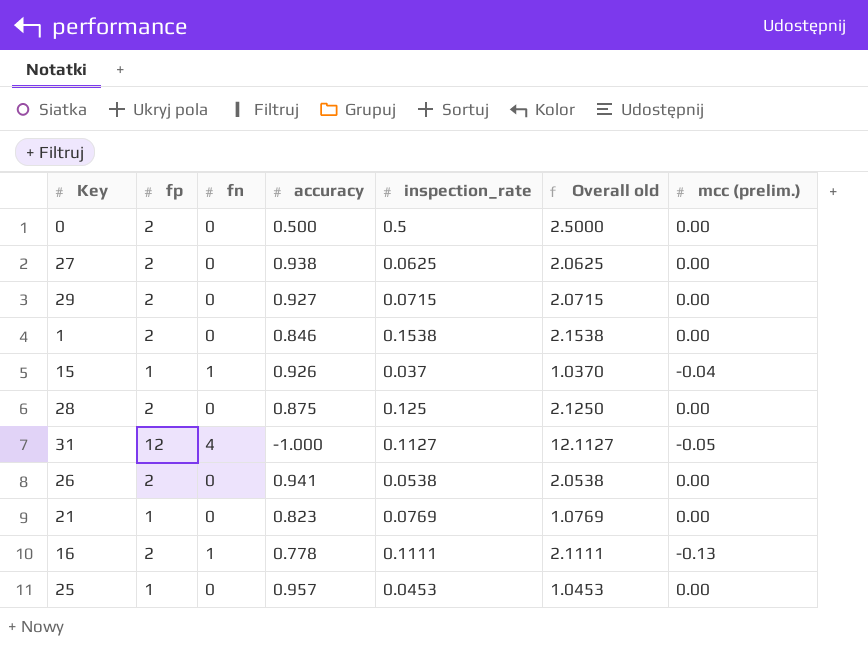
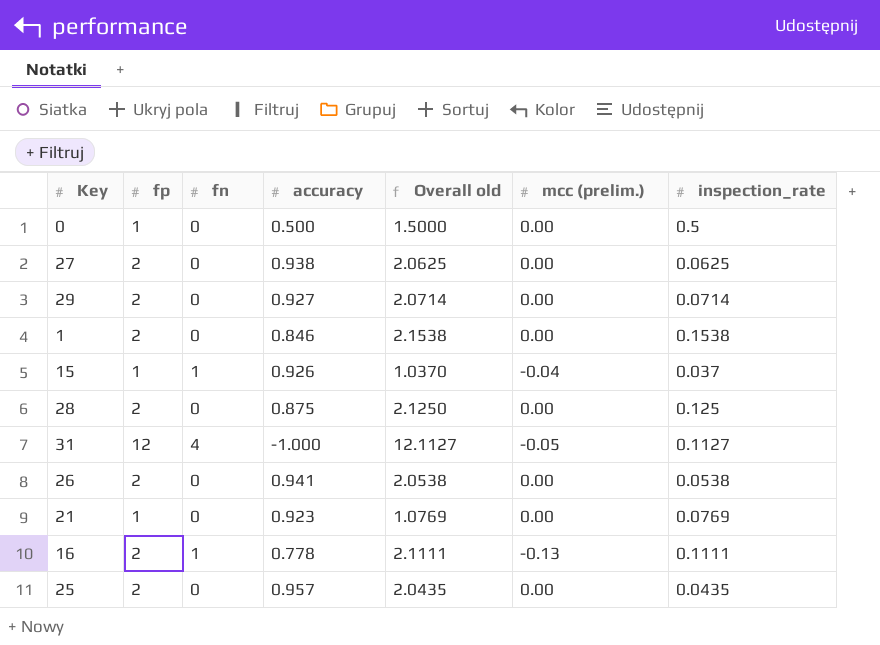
column inspection_rate | position: 5 -> 7
0 | fp: 2 -> 1
0 | Overall old: 2.5000 -> 1.5000
29 | Overall old: 2.0715 -> 2.0714
29 | inspection_rate: 0.0715 -> 0.0714
21 | accuracy: 0.823 -> 0.923
25 | fp: 1 -> 2
25 | Overall old: 1.0453 -> 2.0435
25 | inspection_rate: 0.0453 -> 0.0435

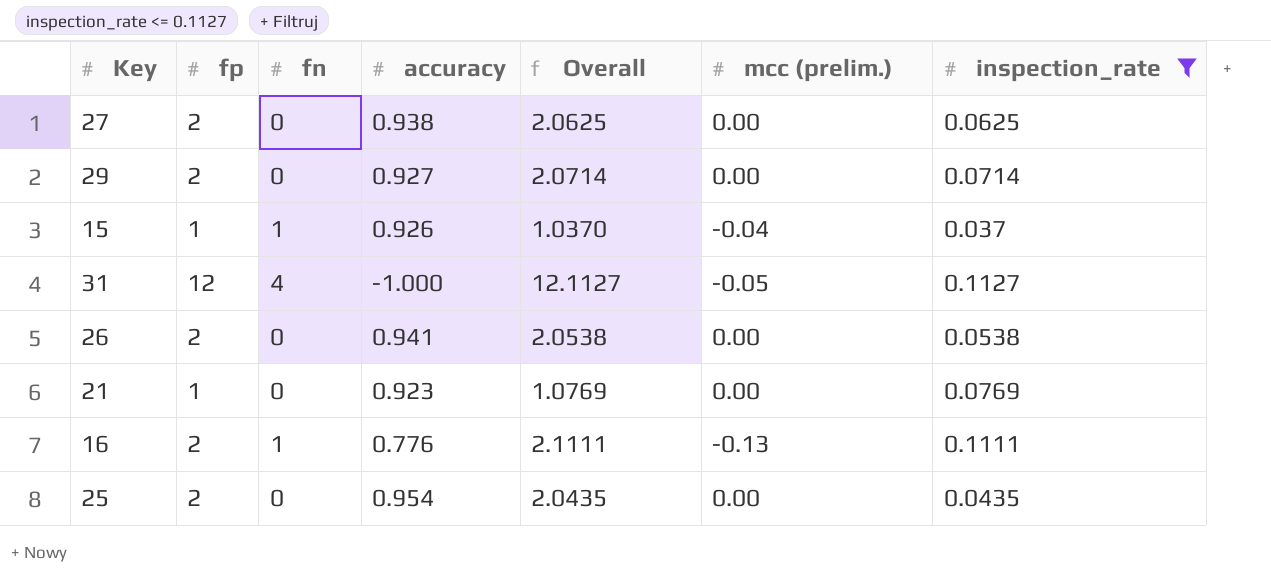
filter: none -> inspection_rate <= 0.1127
column name: Overall old -> Overall
16 | accuracy: 0.778 -> 0.776
25 | accuracy: 0.957 -> 0.954

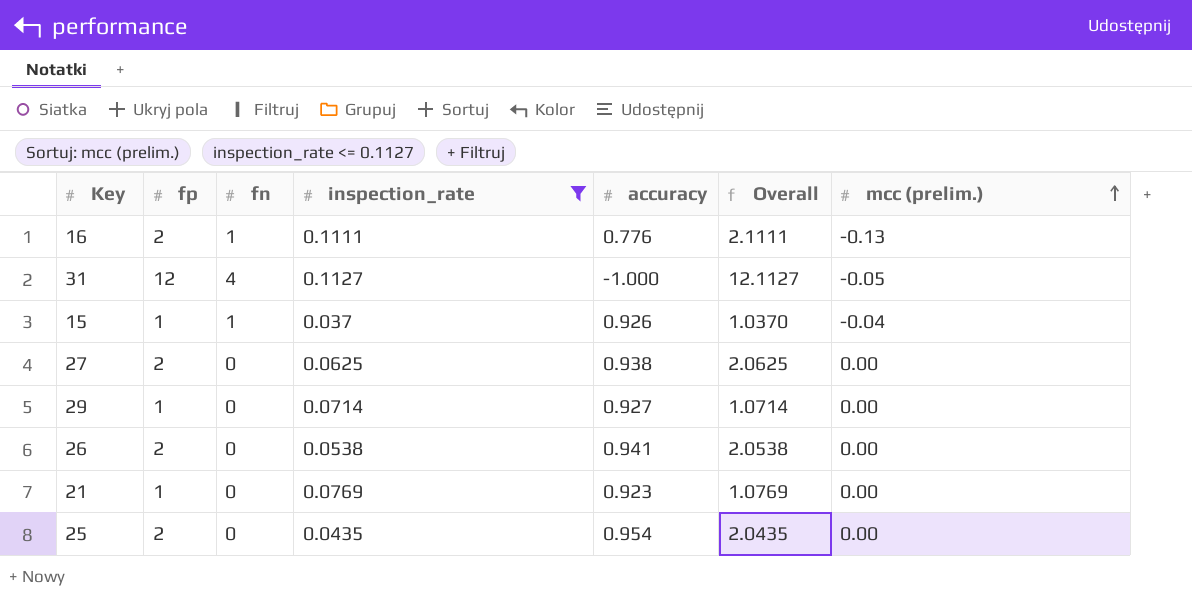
row order: none -> mcc (prelim.) ascending
column inspection_rate | position: 7 -> 4
29 | fp: 2 -> 1
29 | Overall: 2.0714 -> 1.0714

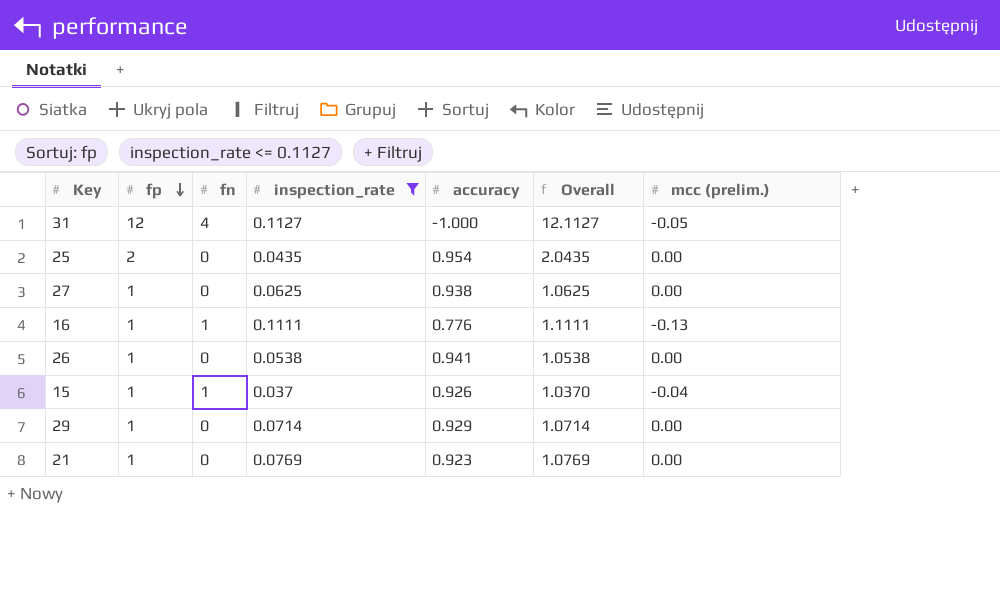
row order: mcc (prelim.) ascending -> fp descending
27 | fp: 2 -> 1
27 | Overall: 2.0625 -> 1.0625
16 | fp: 2 -> 1
16 | Overall: 2.1111 -> 1.1111
26 | fp: 2 -> 1
26 | Overall: 2.0538 -> 1.0538
29 | accuracy: 0.927 -> 0.929

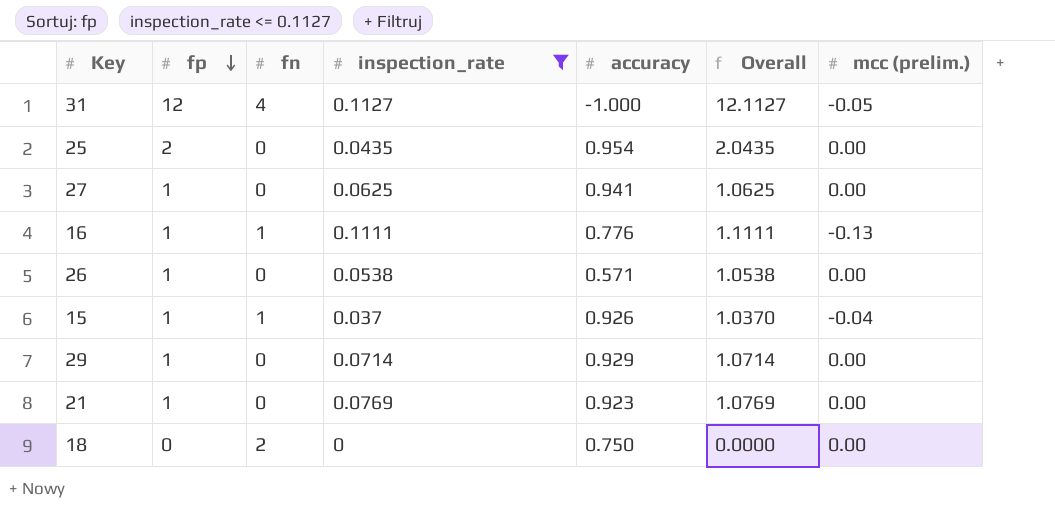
27 | accuracy: 0.938 -> 0.941
26 | accuracy: 0.941 -> 0.571
row 18: none -> 0 | 2 | 0 | 0.750 | 0.0000 | 0.00

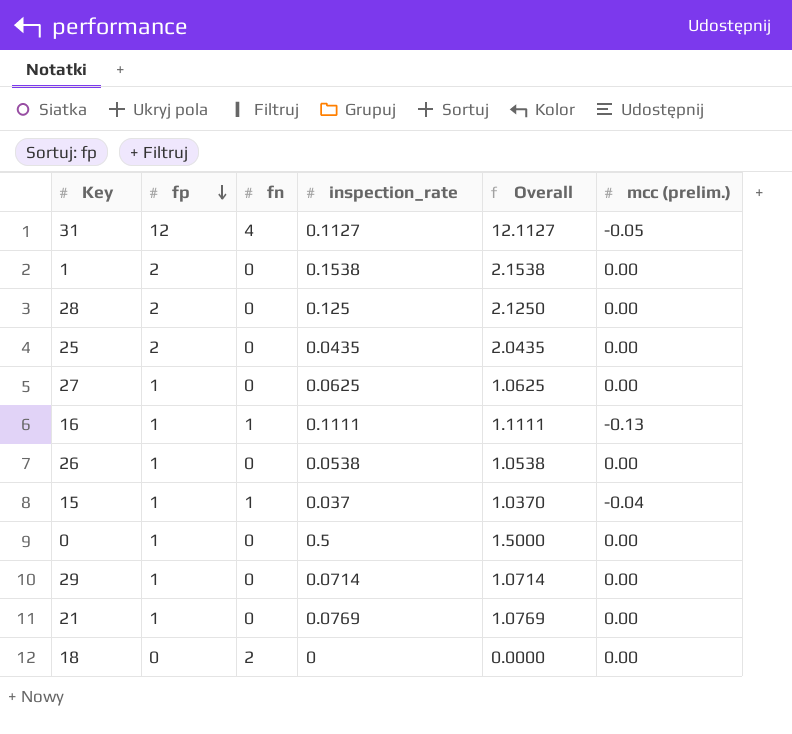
filter: inspection_rate <= 0.1127 -> none
column accuracy | position: 5 -> none

